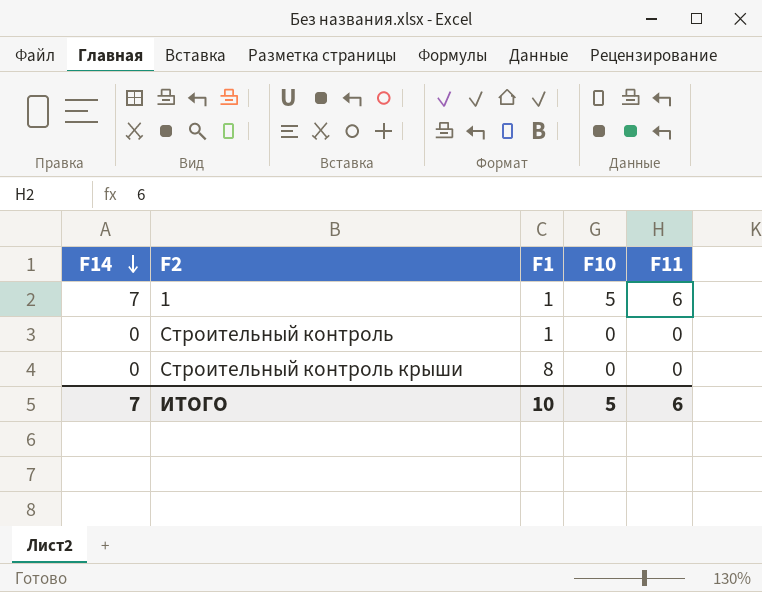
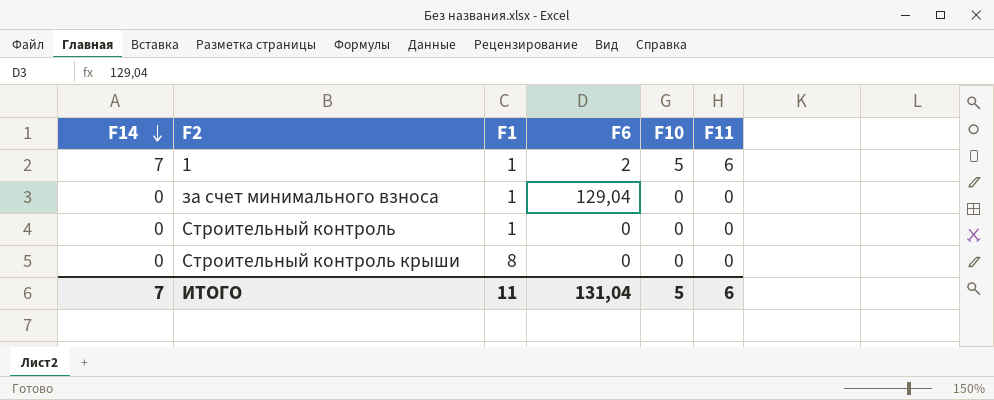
column F6 | position: none -> 4
row за счет минимального взноса: none -> 0 | 1 | 129,04 | 0 | 0
ИТОГО | F1: 10 -> 11

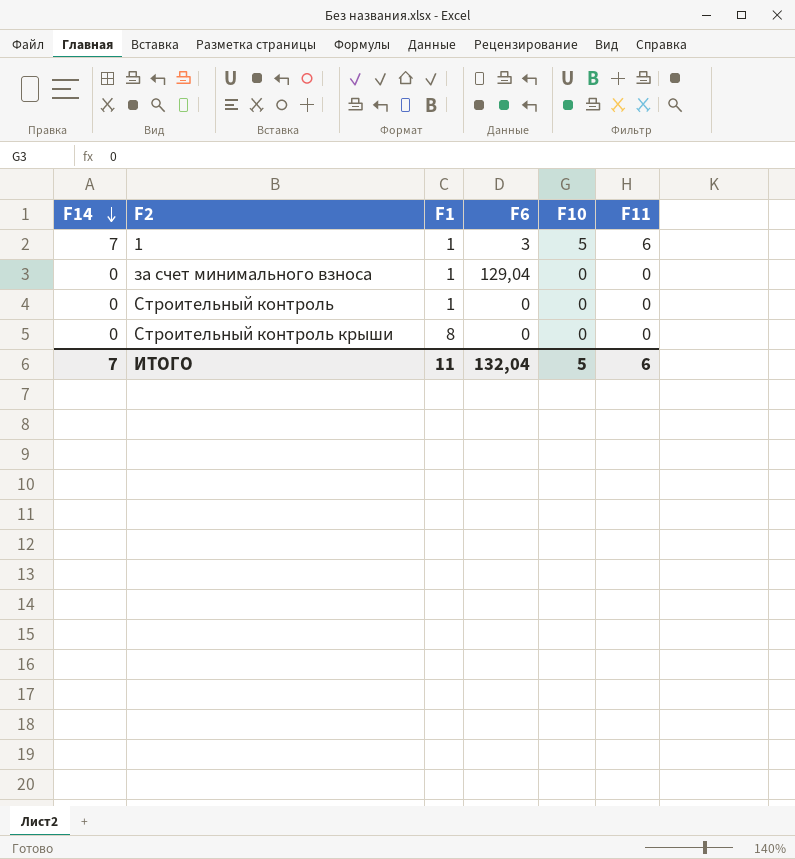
1 | F6: 2 -> 3
ИТОГО | F6: 131,04 -> 132,04

